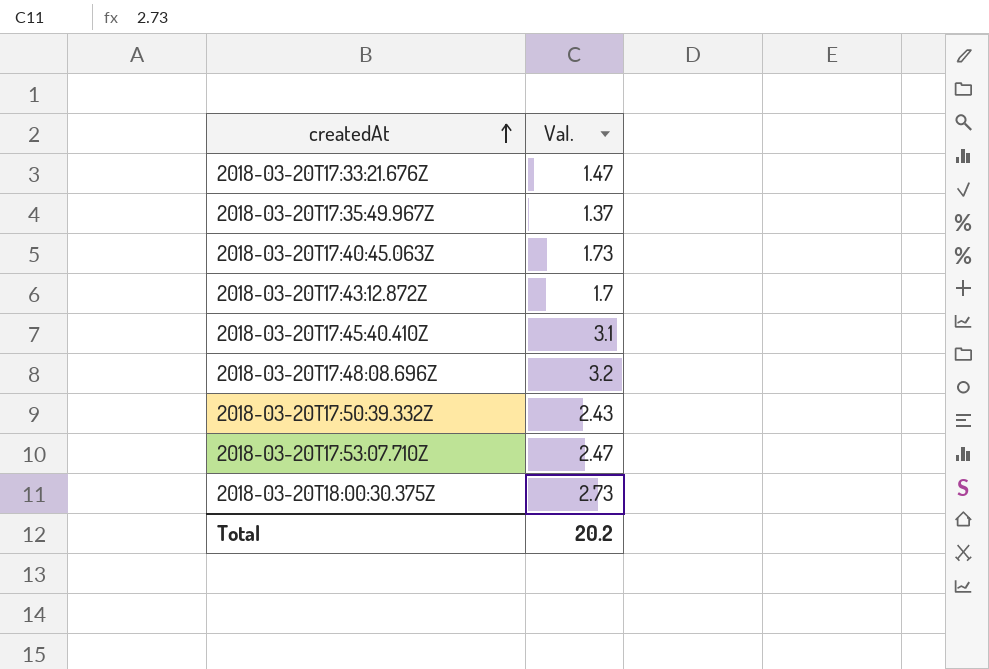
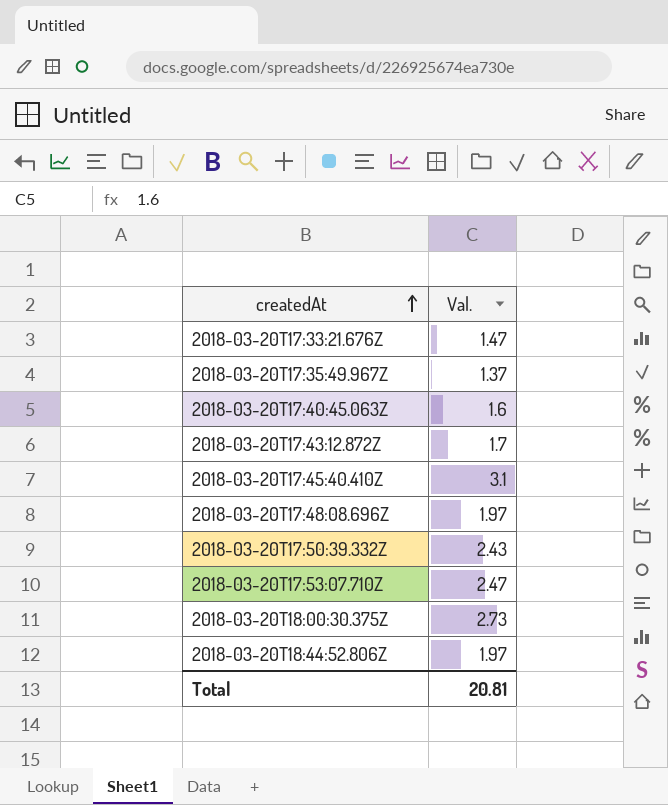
2018-03-20T17:40:45.063Z | Val.: 1.73 -> 1.6
2018-03-20T17:48:08.696Z | Val.: 3.2 -> 1.97
row 2018-03-20T18:44:52.806Z: none -> 1.97
Total | Val.: 20.2 -> 20.81

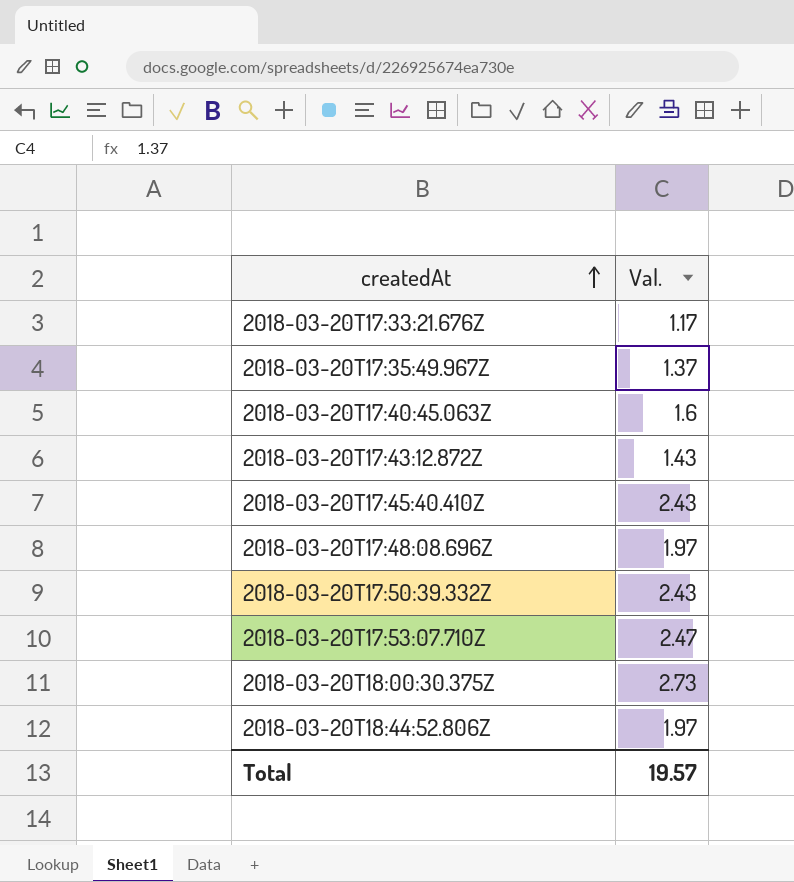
2018-03-20T17:33:21.676Z | Val.: 1.47 -> 1.17
2018-03-20T17:43:12.872Z | Val.: 1.7 -> 1.43
2018-03-20T17:45:40.410Z | Val.: 3.1 -> 2.43
Total | Val.: 20.81 -> 19.57

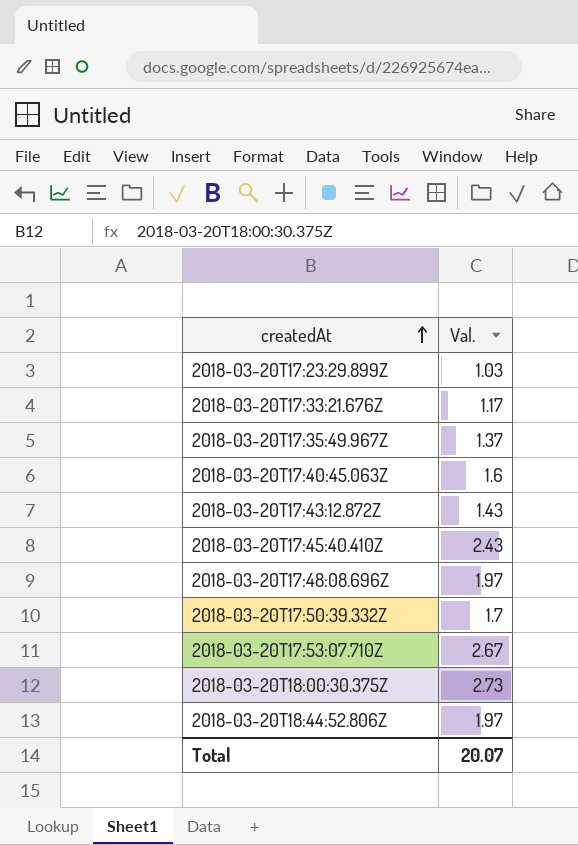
row 2018-03-20T17:23:29.899Z: none -> 1.03
2018-03-20T17:50:39.332Z | Val.: 2.43 -> 1.7
2018-03-20T17:53:07.710Z | Val.: 2.47 -> 2.67
Total | Val.: 19.57 -> 20.07

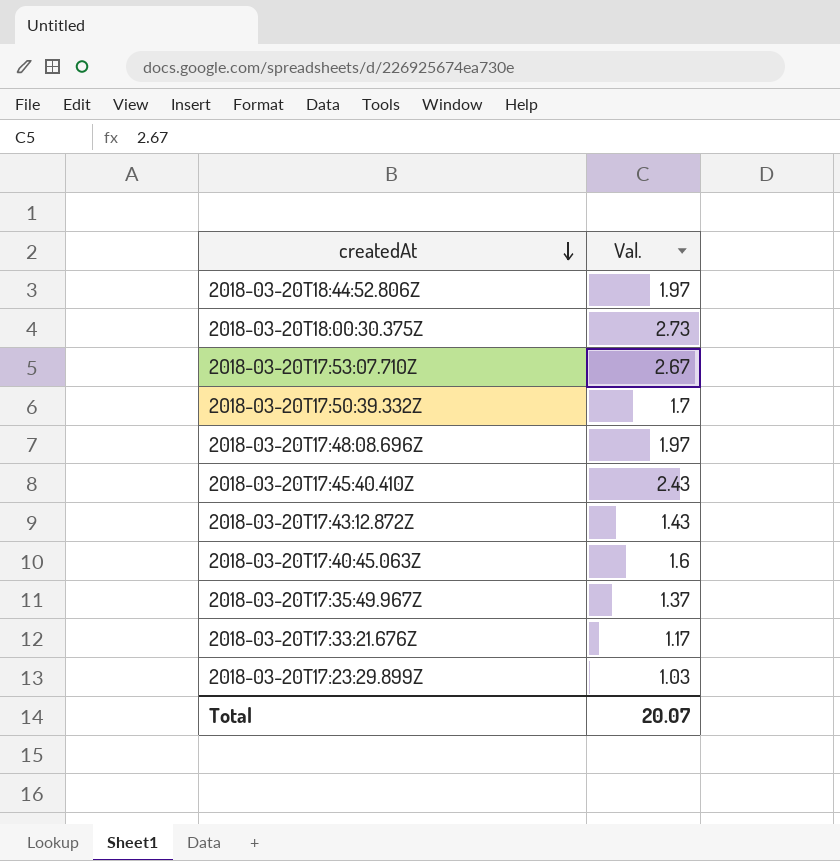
row order: createdAt ascending -> createdAt descending

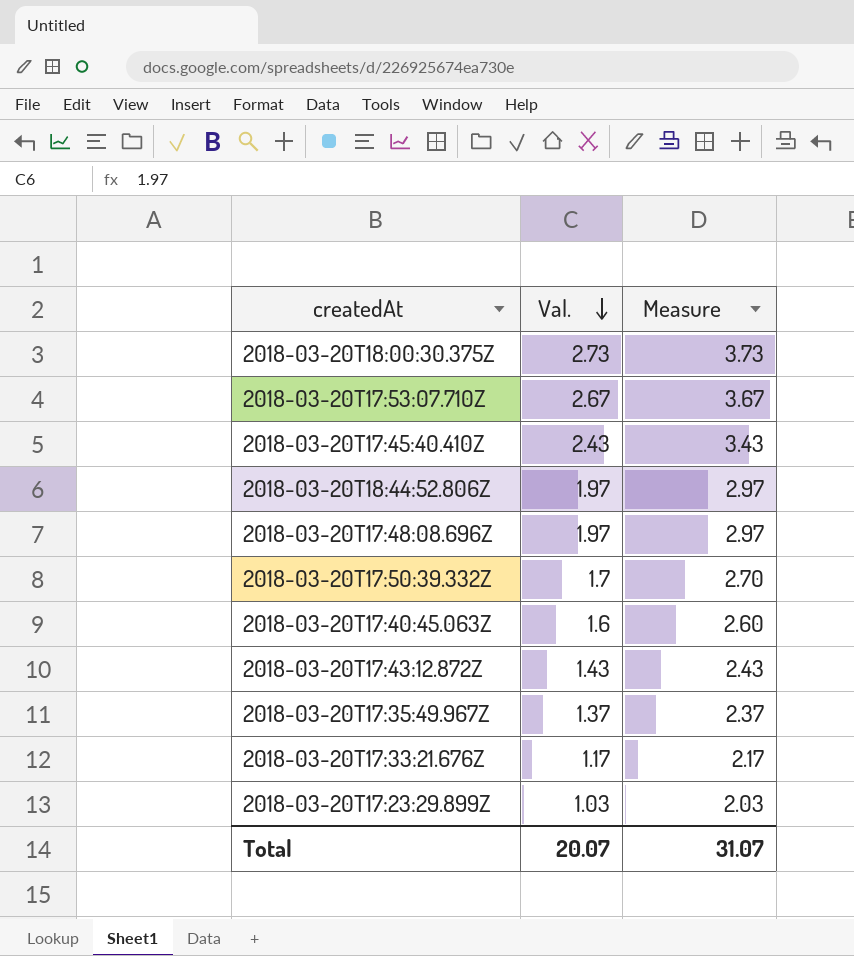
row order: createdAt descending -> Val. descending
column Measure | formula: none -> [Val.] + 1

